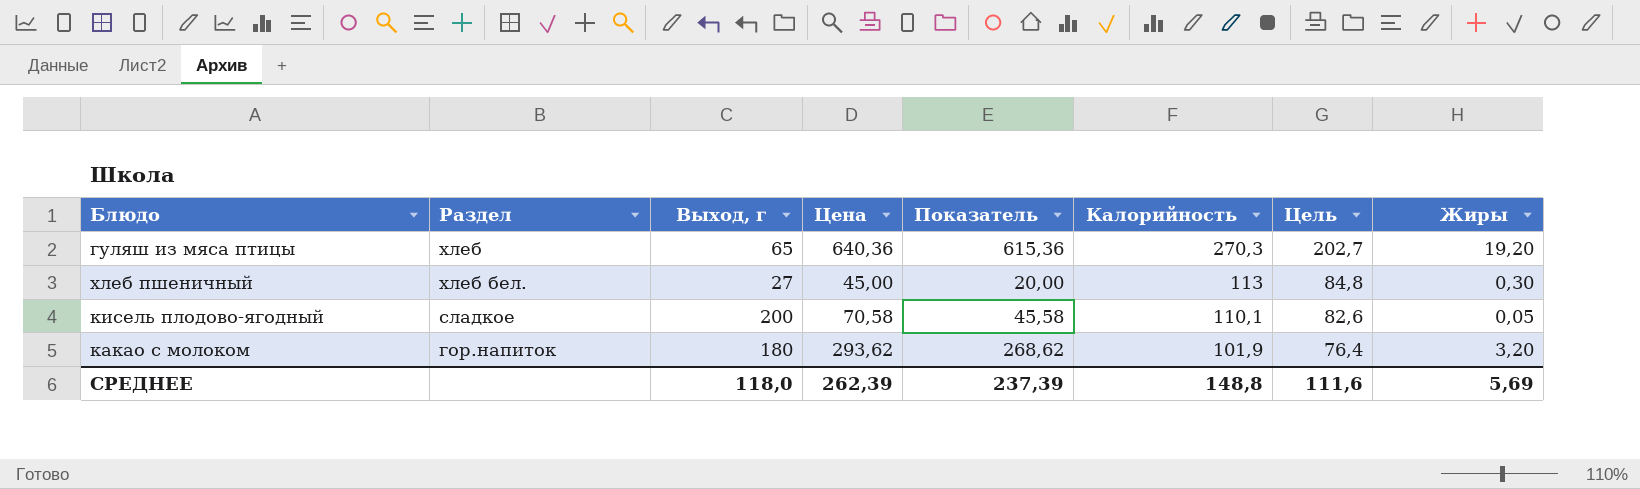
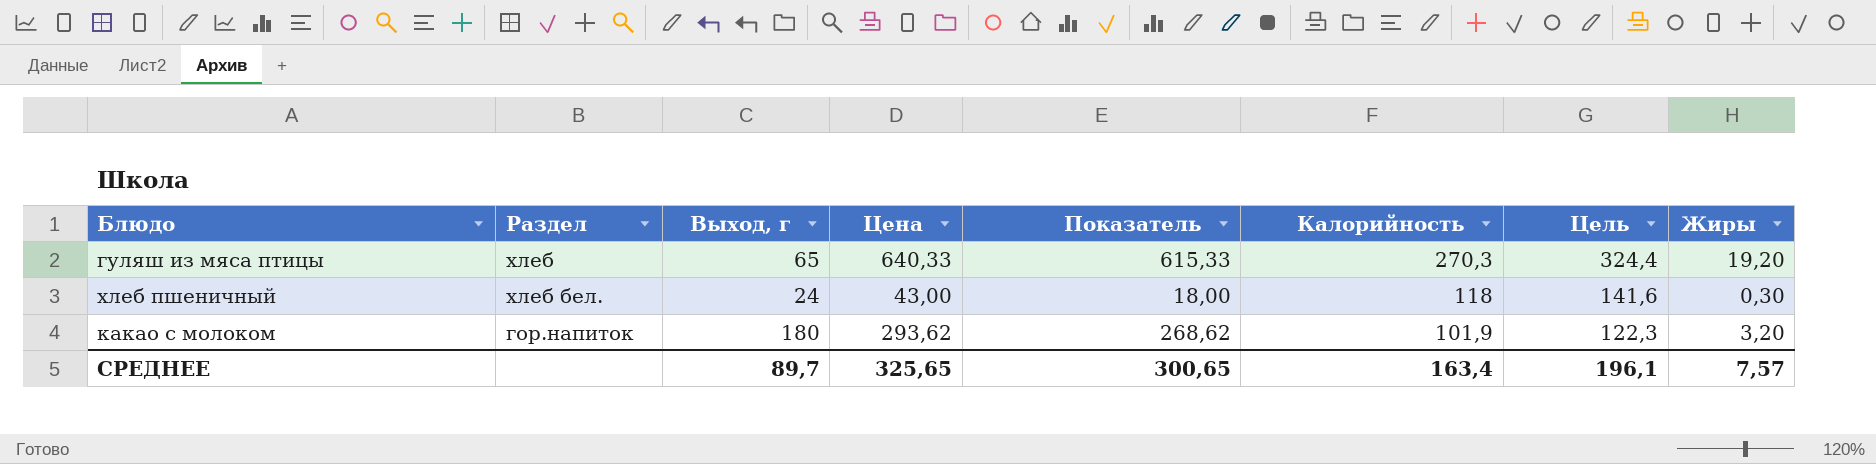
column Цель | formula: [Калорийность] * 0,75 -> [Калорийность] * 1,2
row кисель плодово-ягодный: сладкое | 200 | 70,58 | 45,58 | 110,1 | 82,6 | 0,05 -> none
гуляш из мяса птицы | Цена: 640,36 -> 640,33
гуляш из мяса птицы | Показатель: 615,36 -> 615,33
хлеб пшеничный | Выход, г: 27 -> 24
хлеб пшеничный | Цена: 45,00 -> 43,00
хлеб пшеничный | Показатель: 20,00 -> 18,00
хлеб пшеничный | Калорийность: 113 -> 118
СРЕДНЕЕ | Выход, г: 118,0 -> 89,7
СРЕДНЕЕ | Цена: 262,39 -> 325,65
СРЕДНЕЕ | Показатель: 237,39 -> 300,65
СРЕДНЕЕ | Калорийность: 148,8 -> 163,4
СРЕДНЕЕ | Цель: 111,6 -> 196,1
СРЕДНЕЕ | Жиры: 5,69 -> 7,57

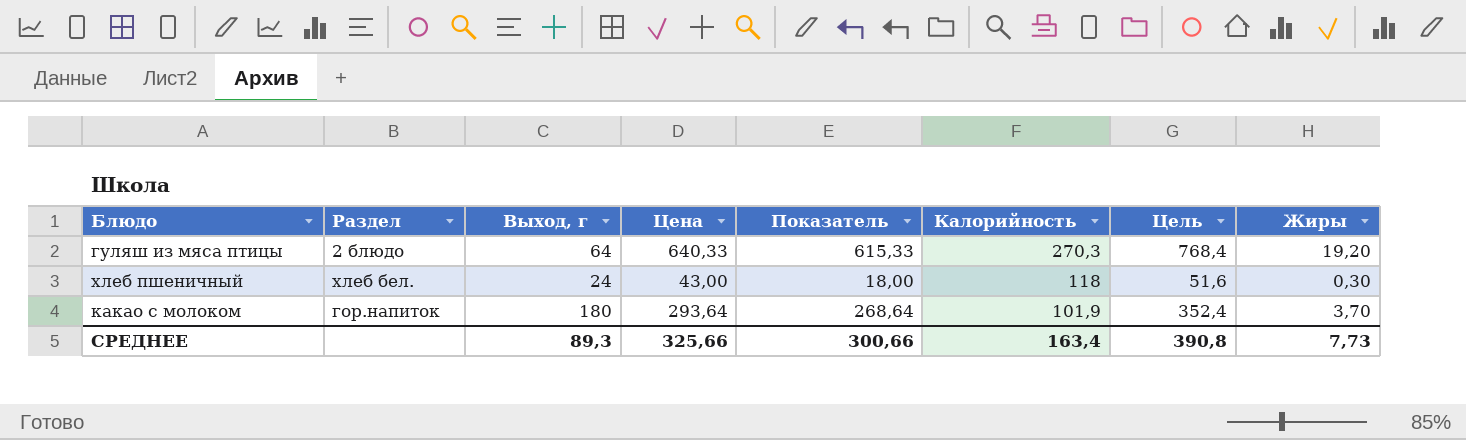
column Цель | formula: [Калорийность] * 1,2 -> [Цена] * 1,2
гуляш из мяса птицы | Раздел: хлеб -> 2 блюдо
гуляш из мяса птицы | Выход, г: 65 -> 64
какао с молоком | Цена: 293,62 -> 293,64
какао с молоком | Показатель: 268,62 -> 268,64
какао с молоком | Жиры: 3,20 -> 3,70
СРЕДНЕЕ | Выход, г: 89,7 -> 89,3
СРЕДНЕЕ | Цена: 325,65 -> 325,66
СРЕДНЕЕ | Показатель: 300,65 -> 300,66
СРЕДНЕЕ | Цель: 196,1 -> 390,8
СРЕДНЕЕ | Жиры: 7,57 -> 7,73

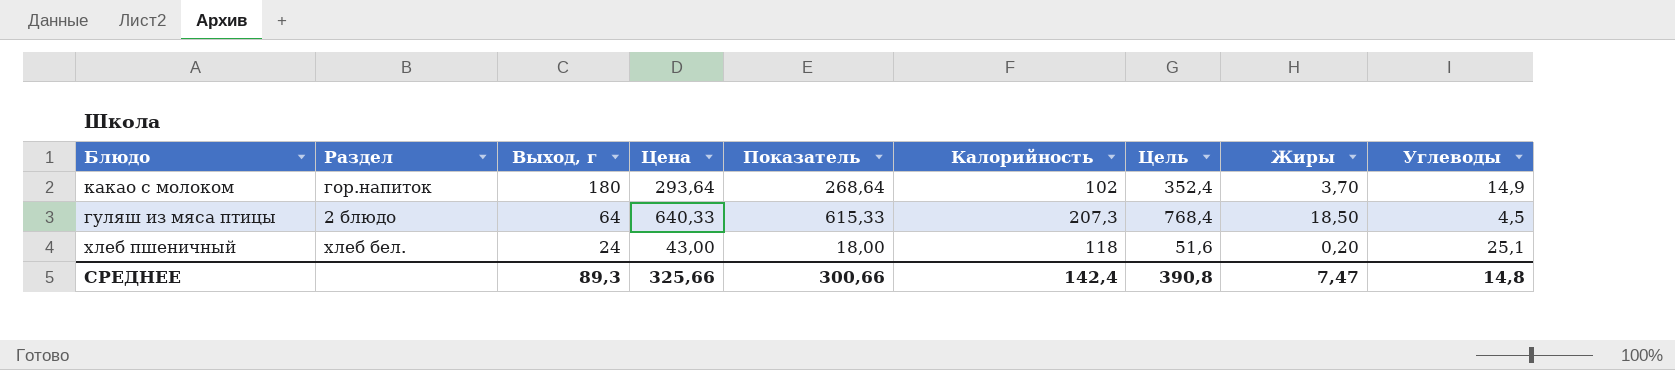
row order: Калорийность descending -> Выход, г descending
column Углеводы | position: none -> 9
какао с молоком | Калорийность: 101,9 -> 102
гуляш из мяса птицы | Калорийность: 270,3 -> 207,3
гуляш из мяса птицы | Жиры: 19,20 -> 18,50
хлеб пшеничный | Жиры: 0,30 -> 0,20
СРЕДНЕЕ | Калорийность: 163,4 -> 142,4
СРЕДНЕЕ | Жиры: 7,73 -> 7,47

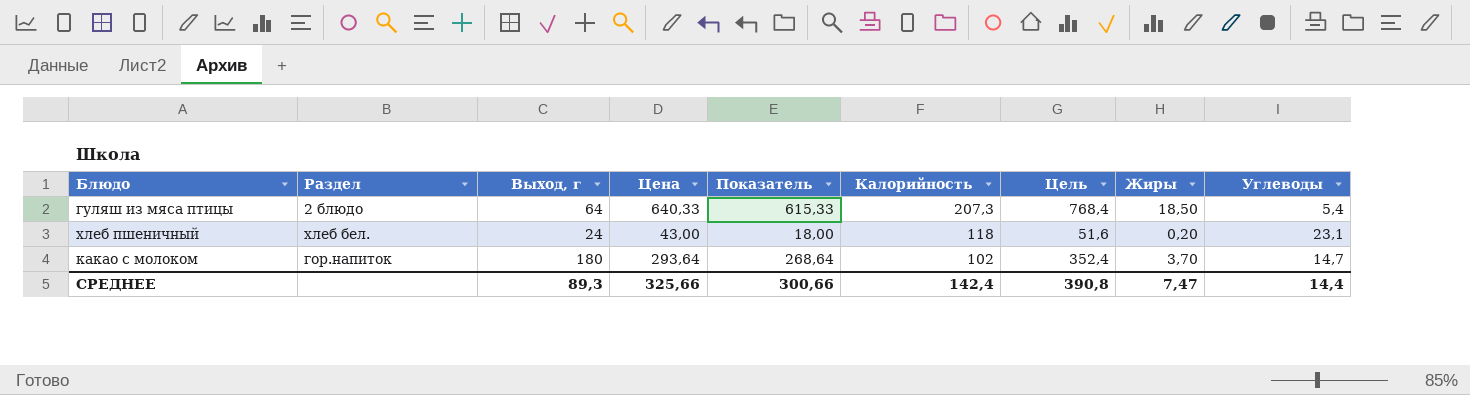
row order: Выход, г descending -> Калорийность descending
гуляш из мяса птицы | Углеводы: 4,5 -> 5,4
хлеб пшеничный | Углеводы: 25,1 -> 23,1
какао с молоком | Углеводы: 14,9 -> 14,7
СРЕДНЕЕ | Углеводы: 14,8 -> 14,4

